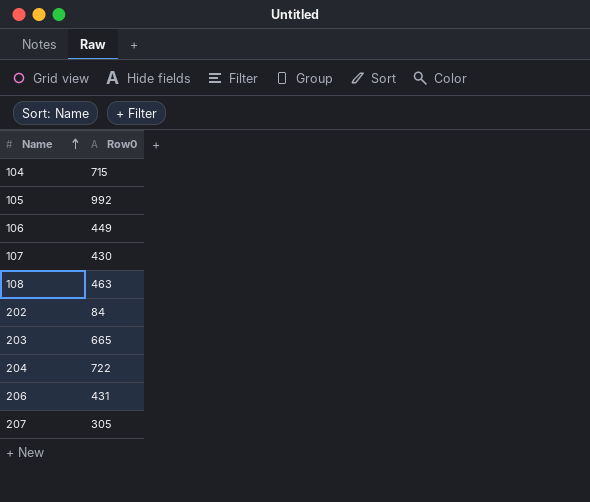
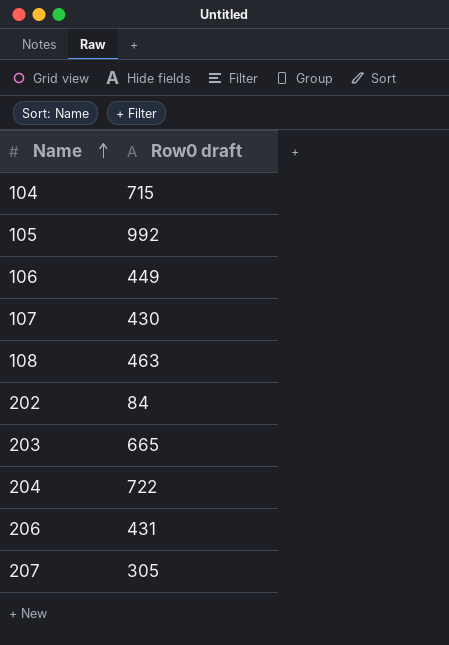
column name: Row0 -> Row0 draft

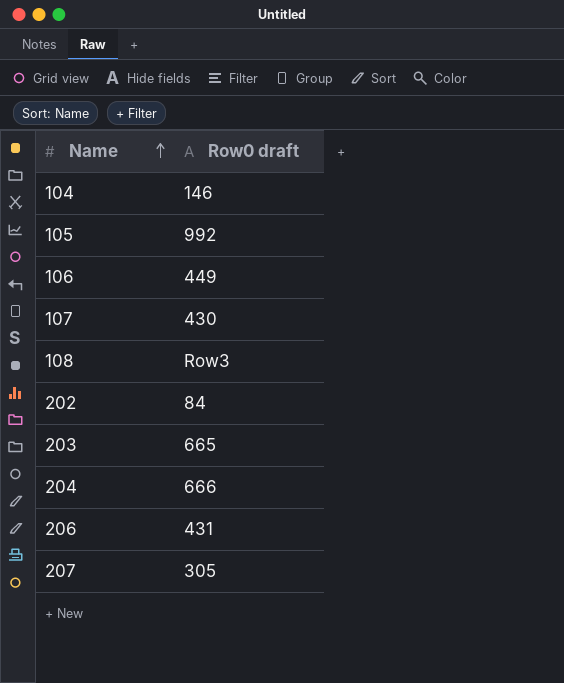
104 | Row0 draft: 715 -> 146
108 | Row0 draft: 463 -> Row3
204 | Row0 draft: 722 -> 666

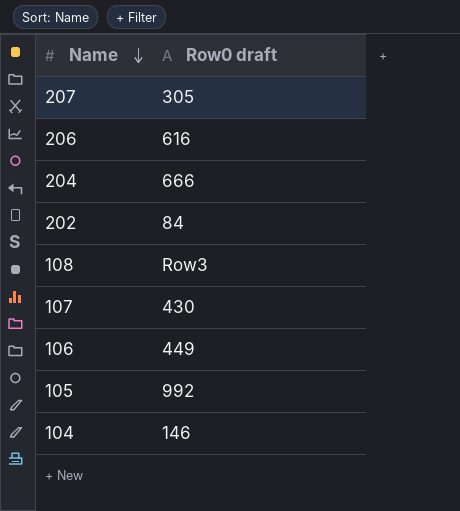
row order: Name ascending -> Name descending
row 203: 665 -> none
206 | Row0 draft: 431 -> 616

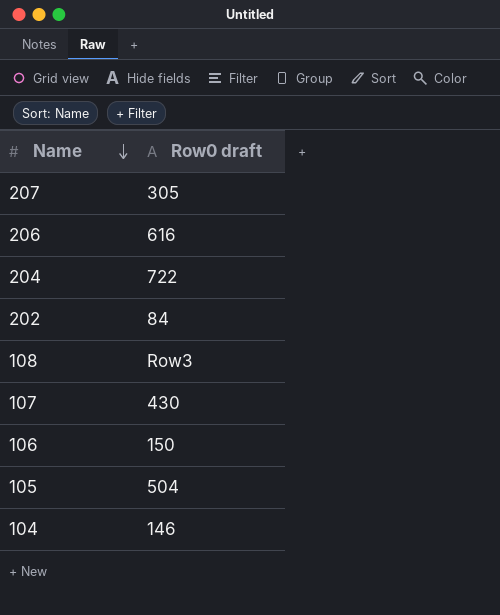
204 | Row0 draft: 666 -> 722
106 | Row0 draft: 449 -> 150
105 | Row0 draft: 992 -> 504

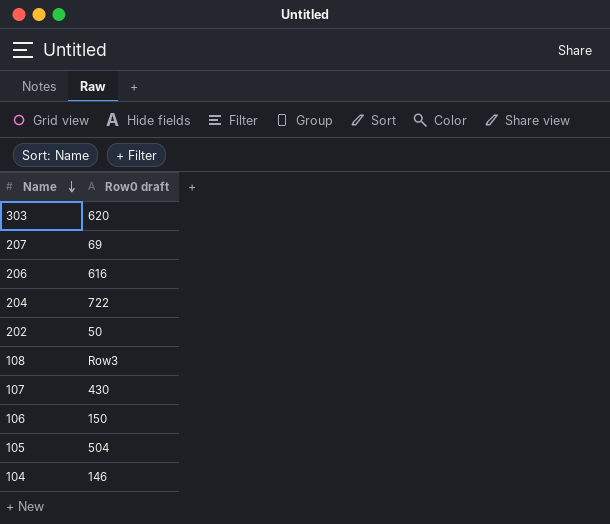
row 303: none -> 620
207 | Row0 draft: 305 -> 69
202 | Row0 draft: 84 -> 50

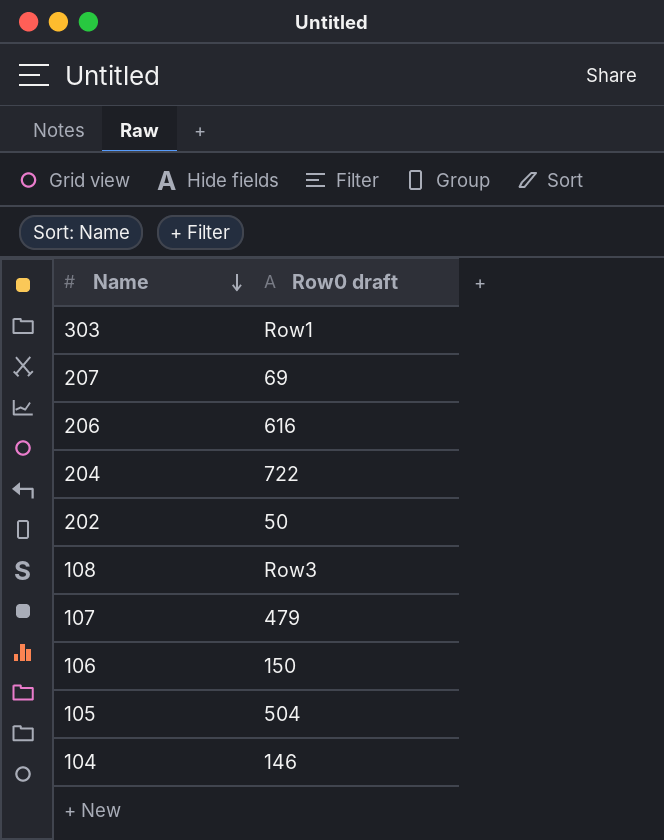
303 | Row0 draft: 620 -> Row1
107 | Row0 draft: 430 -> 479

